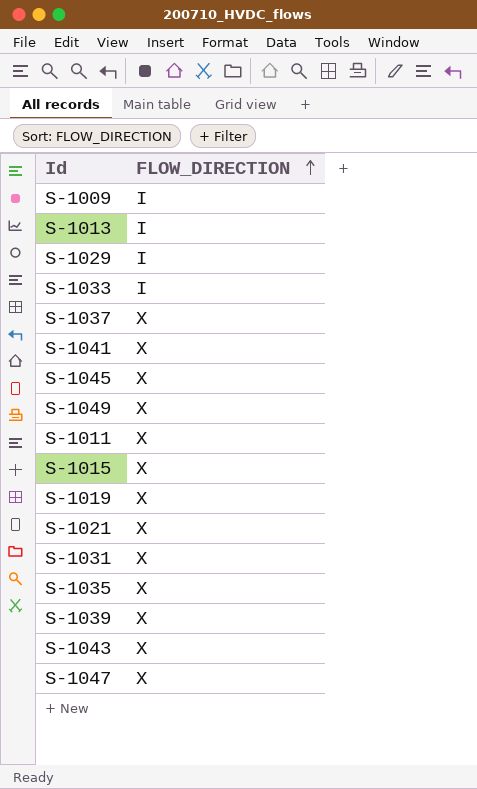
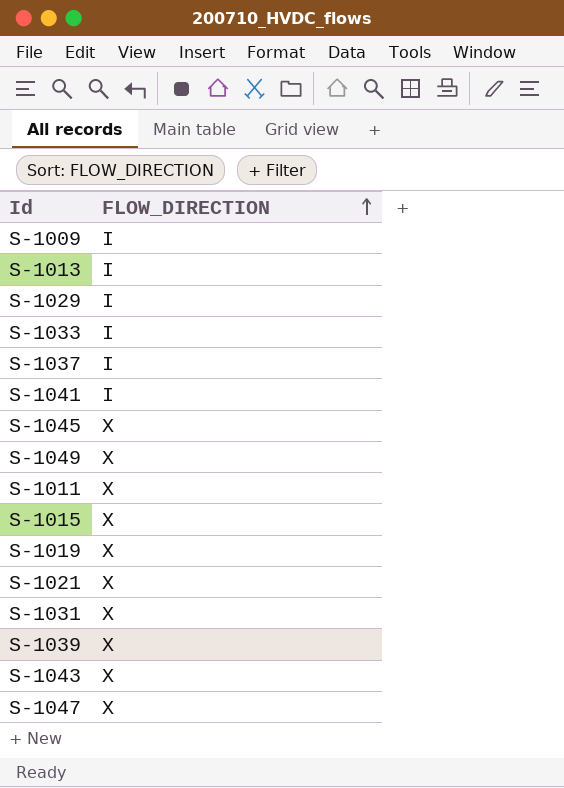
row S-1035: X -> none
S-1037 | FLOW_DIRECTION: X -> I
S-1041 | FLOW_DIRECTION: X -> I

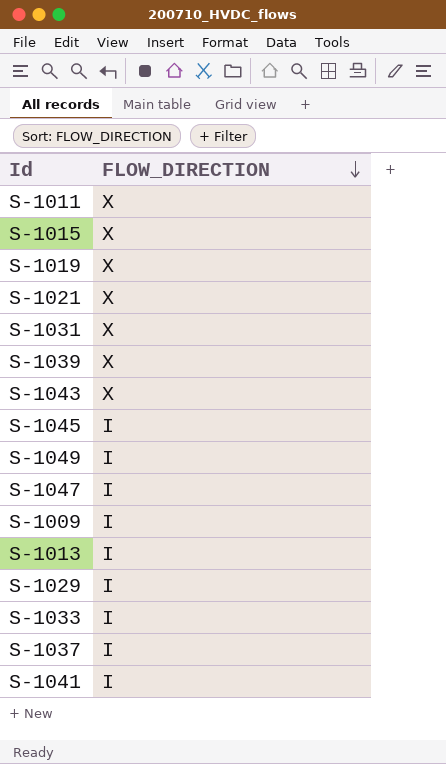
row order: FLOW_DIRECTION ascending -> FLOW_DIRECTION descending
S-1045 | FLOW_DIRECTION: X -> I
S-1049 | FLOW_DIRECTION: X -> I
S-1047 | FLOW_DIRECTION: X -> I

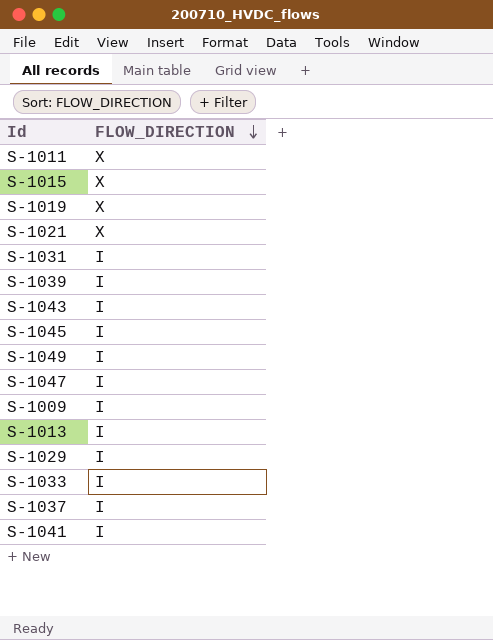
S-1031 | FLOW_DIRECTION: X -> I
S-1039 | FLOW_DIRECTION: X -> I
S-1043 | FLOW_DIRECTION: X -> I

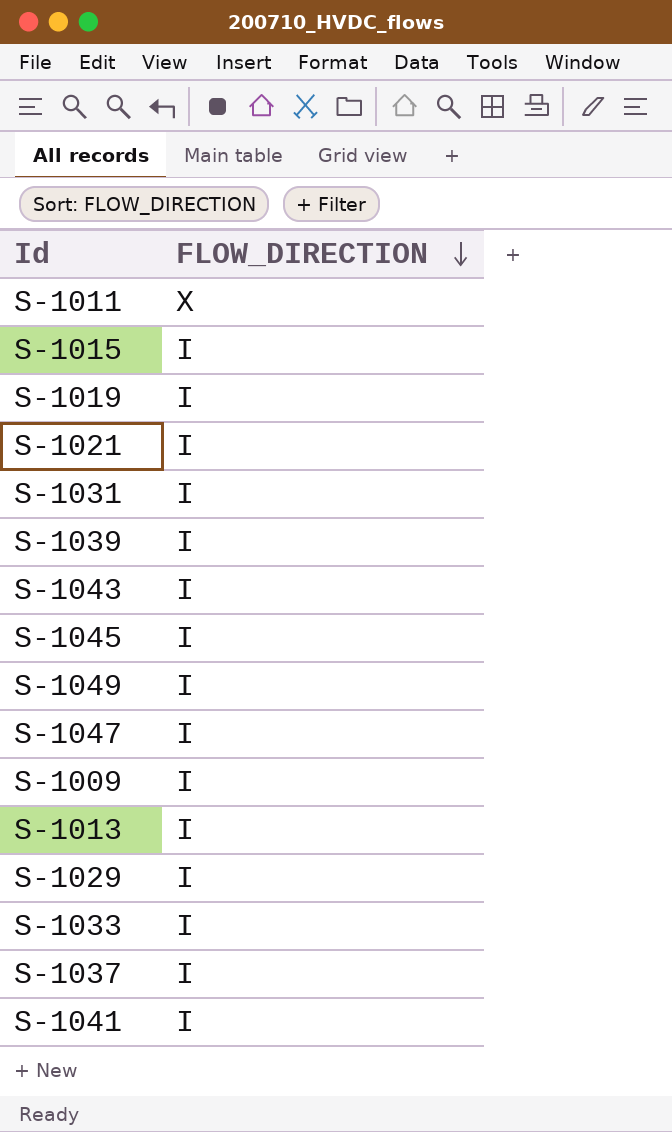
S-1015 | FLOW_DIRECTION: X -> I
S-1019 | FLOW_DIRECTION: X -> I
S-1021 | FLOW_DIRECTION: X -> I

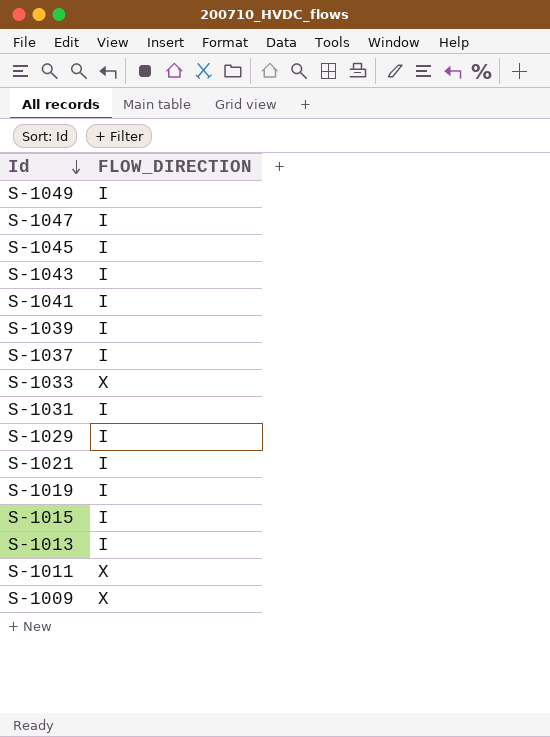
row order: FLOW_DIRECTION descending -> Id descending
S-1033 | FLOW_DIRECTION: I -> X
S-1009 | FLOW_DIRECTION: I -> X

